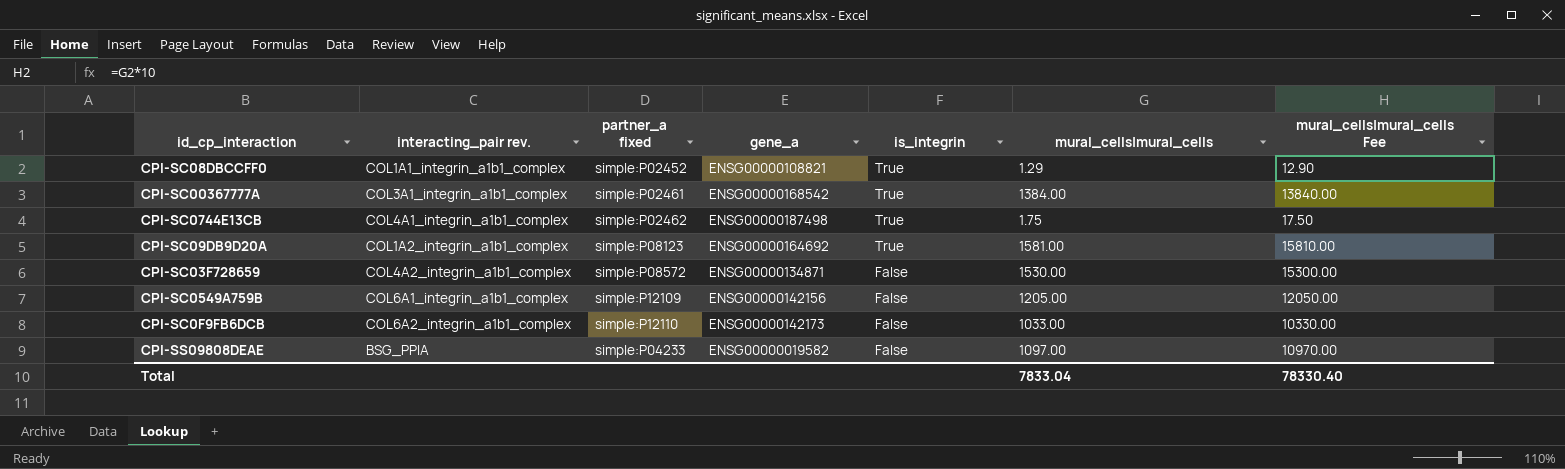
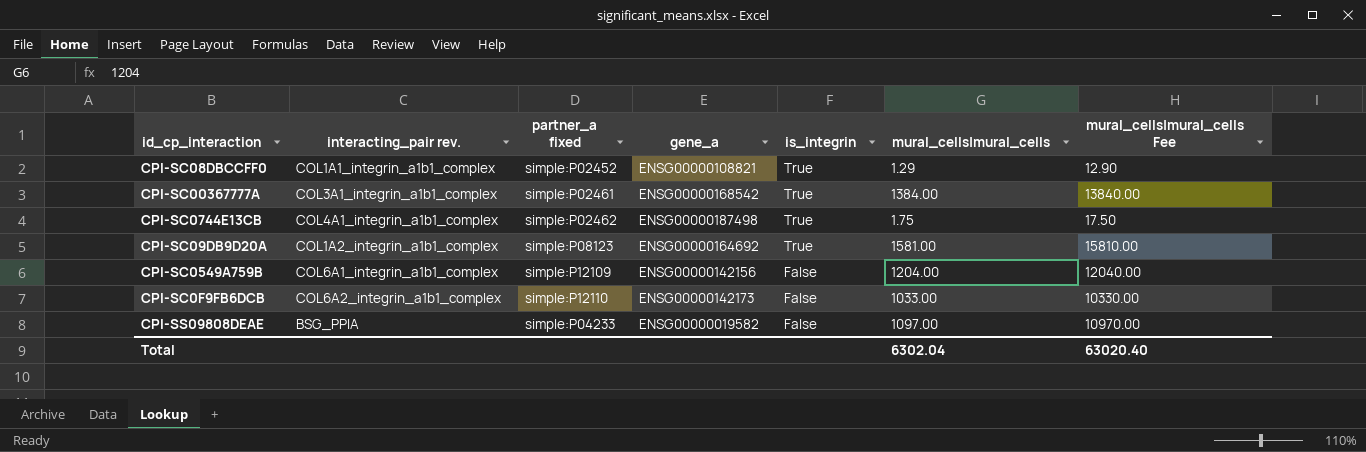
row CPI-SC03F728659: COL4A2_integrin_a1b1_complex | simple:P08572 | ENSG00000134871 | False | 1530.00 | 15300.00 -> none
CPI-SC0549A759B | mural_cells|mural_cells: 1205.00 -> 1204.00
CPI-SC0549A759B | mural_cells|mural_cells Fee: 12050.00 -> 12040.00
Total | mural_cells|mural_cells: 7833.04 -> 6302.04
Total | mural_cells|mural_cells Fee: 78330.40 -> 63020.40

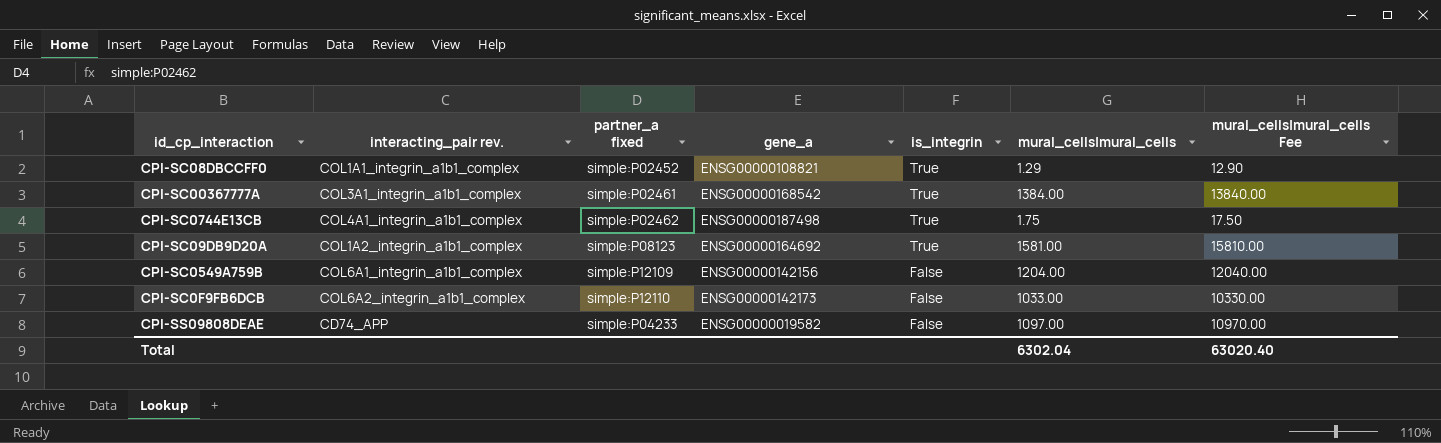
CPI-SS09808DEAE | interacting_pair rev.: BSG_PPIA -> CD74_APP

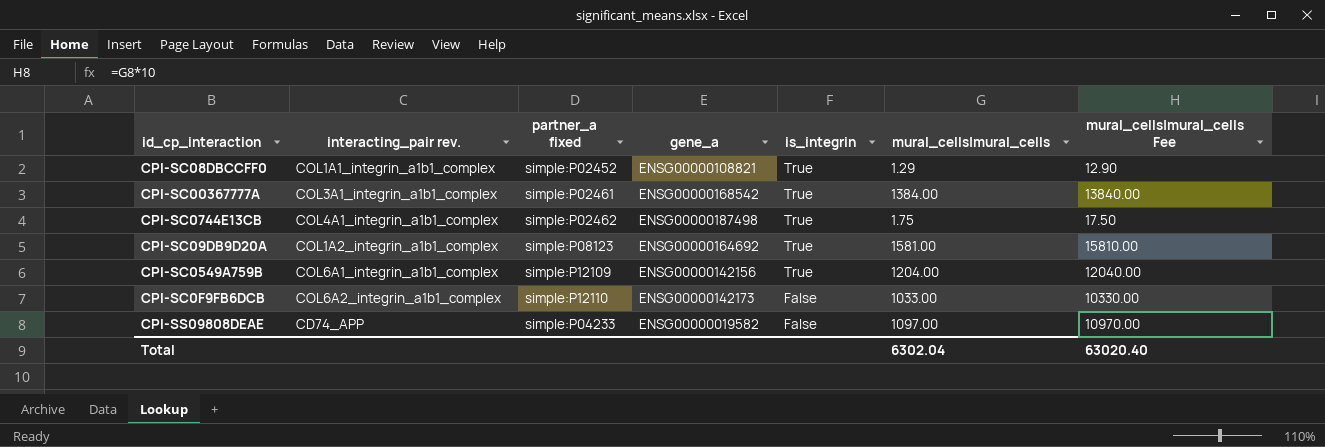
CPI-SC0549A759B | is_integrin: False -> True

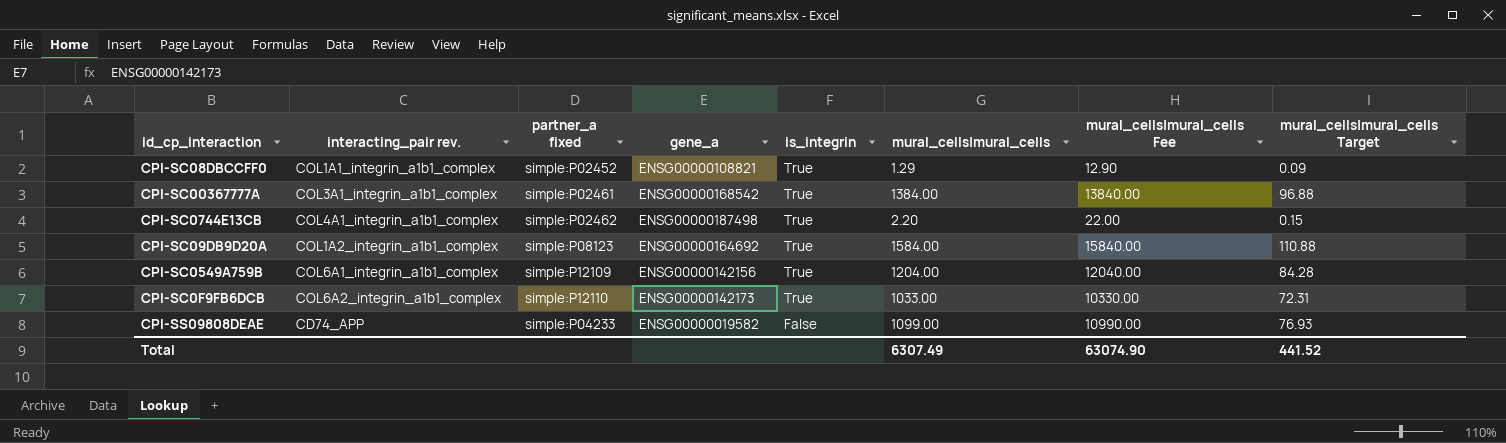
column mural_cells|mural_cells Target | formula: none -> [mural_cells|mural_cells] * 0.07
CPI-SC0744E13CB | mural_cells|mural_cells: 1.75 -> 2.20
CPI-SC0744E13CB | mural_cells|mural_cells Fee: 17.50 -> 22.00
CPI-SC09DB9D20A | mural_cells|mural_cells: 1581.00 -> 1584.00
CPI-SC09DB9D20A | mural_cells|mural_cells Fee: 15810.00 -> 15840.00
CPI-SC0F9FB6DCB | is_integrin: False -> True
CPI-SS09808DEAE | mural_cells|mural_cells: 1097.00 -> 1099.00
CPI-SS09808DEAE | mural_cells|mural_cells Fee: 10970.00 -> 10990.00
Total | mural_cells|mural_cells: 6302.04 -> 6307.49
Total | mural_cells|mural_cells Fee: 63020.40 -> 63074.90

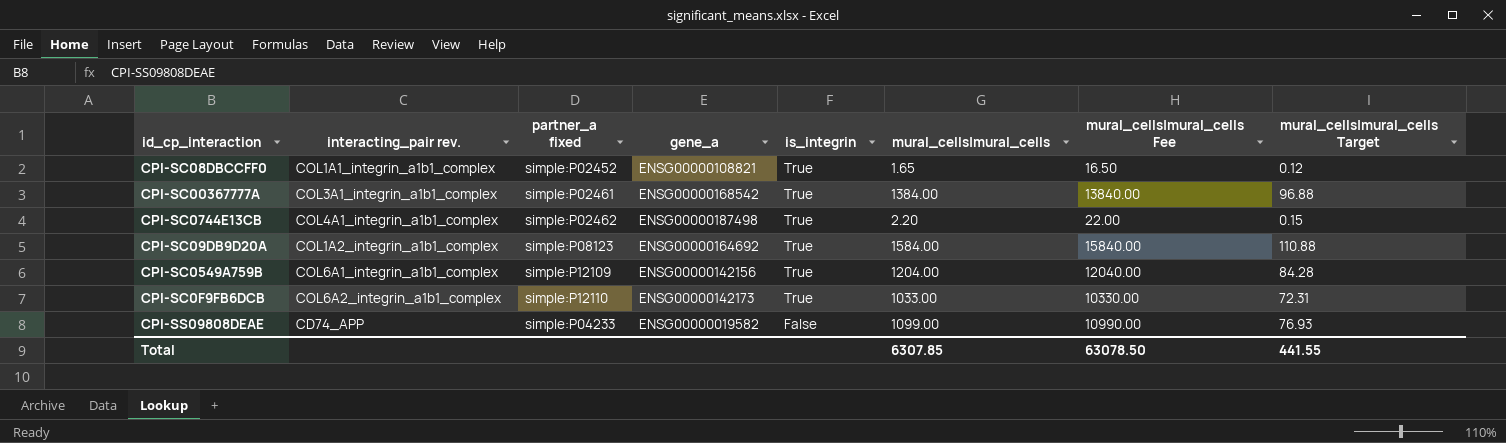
CPI-SC08DBCCFF0 | mural_cells|mural_cells: 1.29 -> 1.65
CPI-SC08DBCCFF0 | mural_cells|mural_cells Fee: 12.90 -> 16.50
CPI-SC08DBCCFF0 | mural_cells|mural_cells Target: 0.09 -> 0.12
Total | mural_cells|mural_cells: 6307.49 -> 6307.85
Total | mural_cells|mural_cells Fee: 63074.90 -> 63078.50
Total | mural_cells|mural_cells Target: 441.52 -> 441.55

